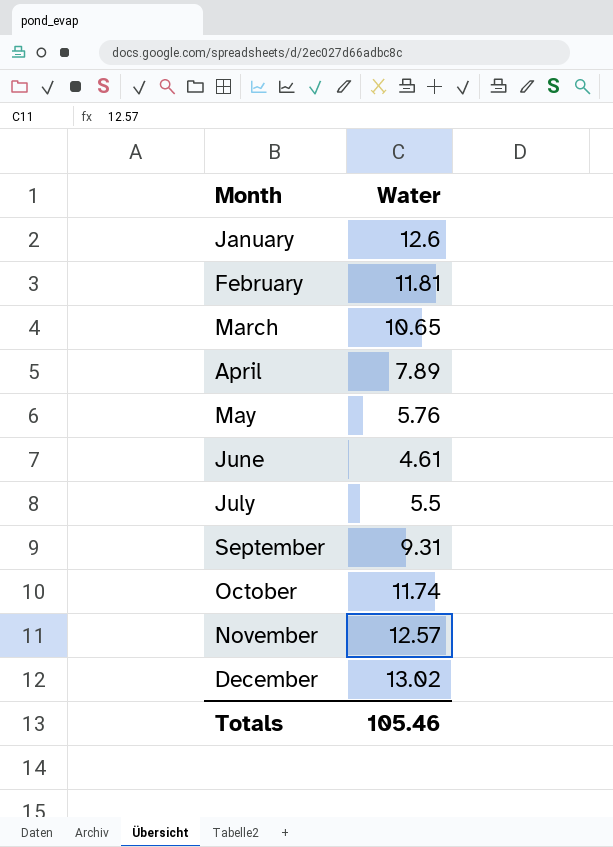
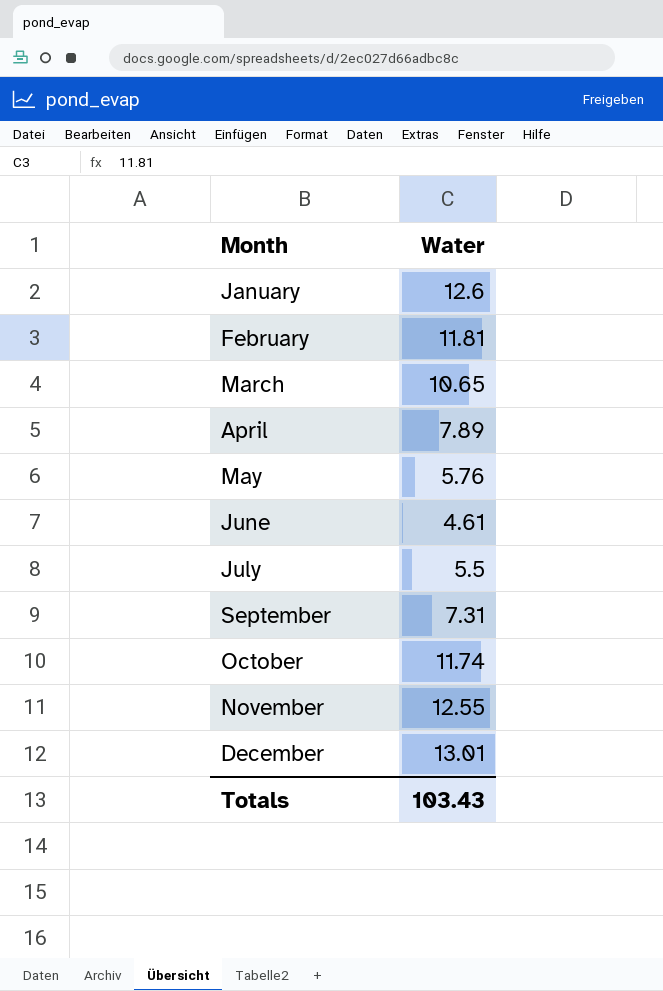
September | Water: 9.31 -> 7.31
November | Water: 12.57 -> 12.55
December | Water: 13.02 -> 13.01
Totals | Water: 105.46 -> 103.43

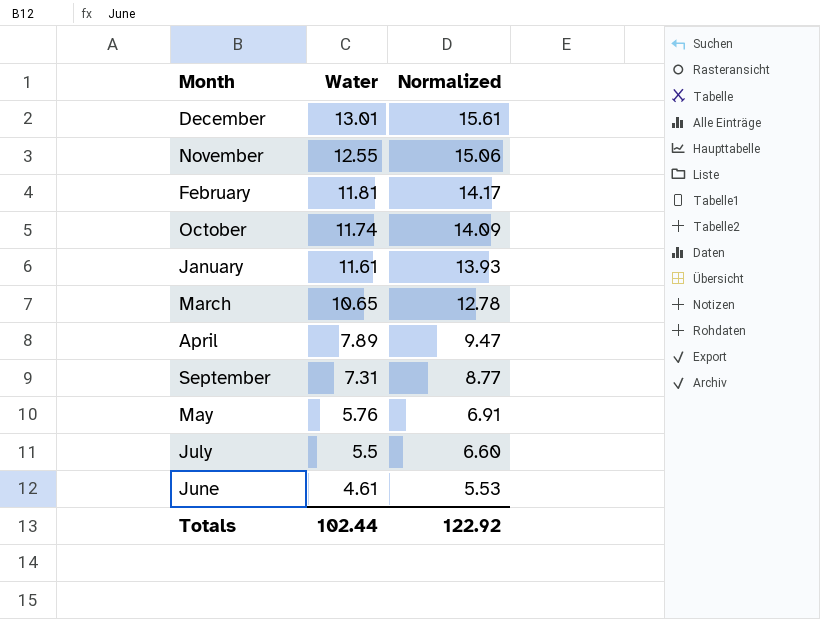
row order: Month ascending -> Water descending
column Normalized | formula: none -> [Water] * 1.2
January | Water: 12.6 -> 11.61
Totals | Water: 103.43 -> 102.44

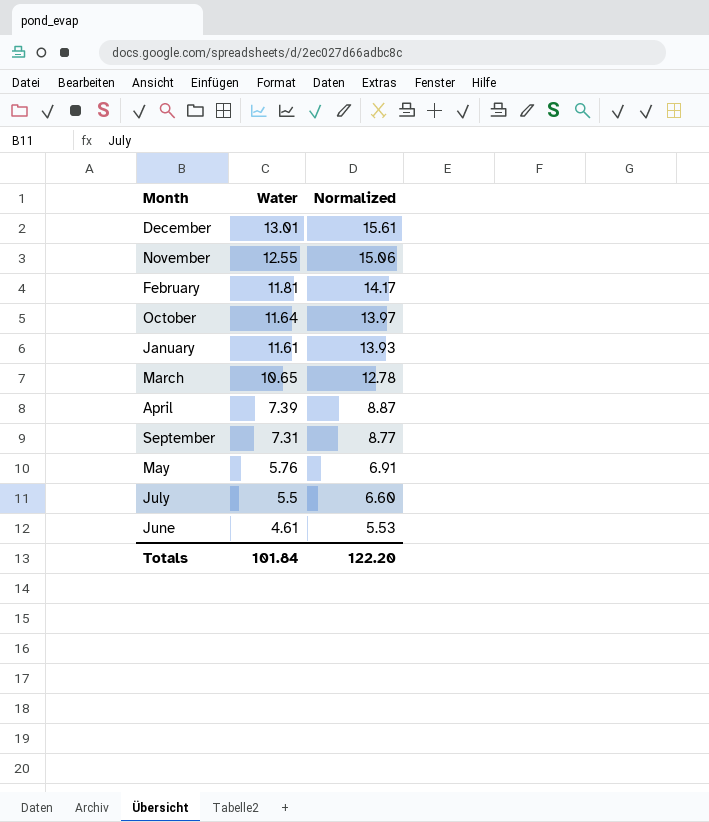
October | Water: 11.74 -> 11.64
October | Normalized: 14.09 -> 13.97
April | Water: 7.89 -> 7.39
April | Normalized: 9.47 -> 8.87
Totals | Water: 102.44 -> 101.84
Totals | Normalized: 122.92 -> 122.20

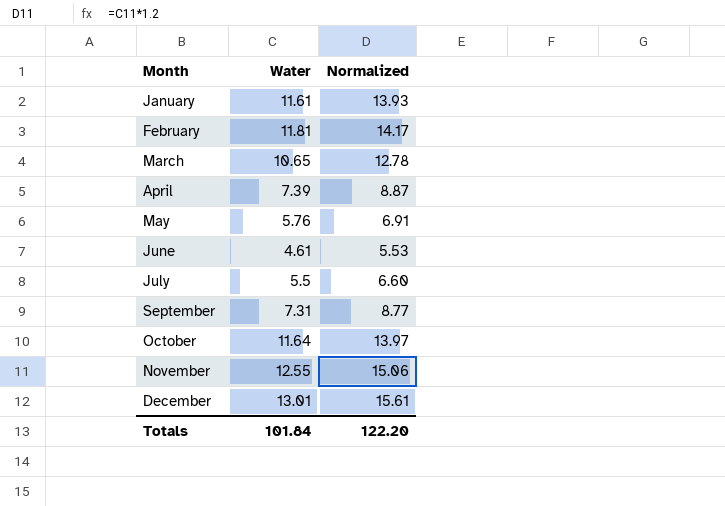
row order: Water descending -> Month ascending

